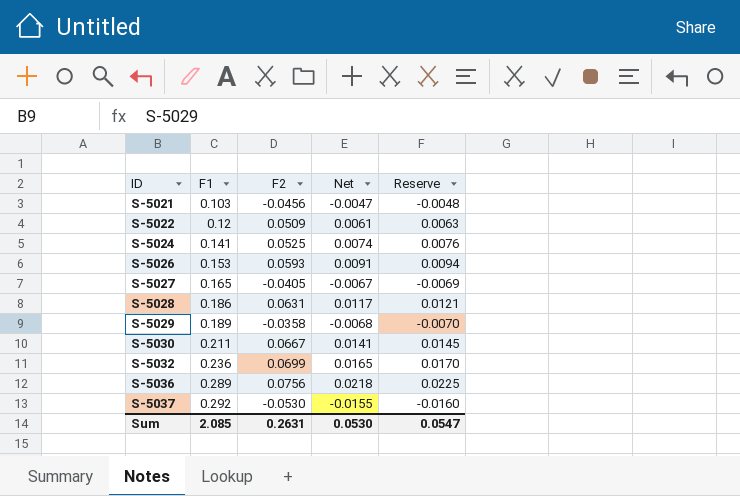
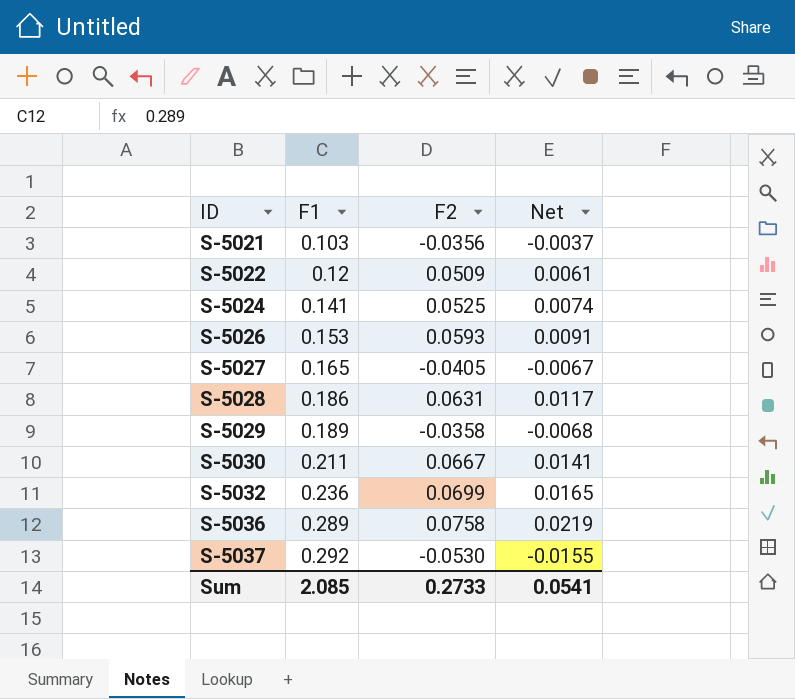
column Reserve | formula: [Net] * 1.03 -> none
S-5021 | F2: -0.0456 -> -0.0356
S-5021 | Net: -0.0047 -> -0.0037
S-5036 | F2: 0.0756 -> 0.0758
S-5036 | Net: 0.0218 -> 0.0219
Sum | F2: 0.2631 -> 0.2733
Sum | Net: 0.0530 -> 0.0541

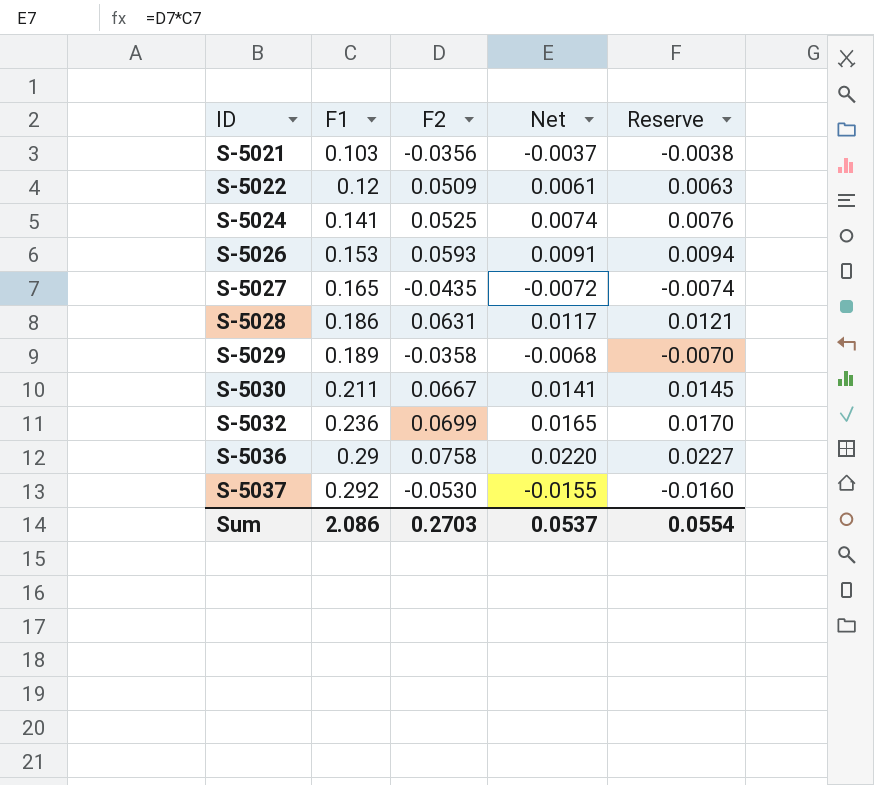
column Reserve | formula: none -> [Net] * 1.03
S-5027 | F2: -0.0405 -> -0.0435
S-5027 | Net: -0.0067 -> -0.0072
S-5036 | F1: 0.289 -> 0.29
S-5036 | Net: 0.0219 -> 0.0220
Sum | F1: 2.085 -> 2.086
Sum | F2: 0.2733 -> 0.2703
Sum | Net: 0.0541 -> 0.0537

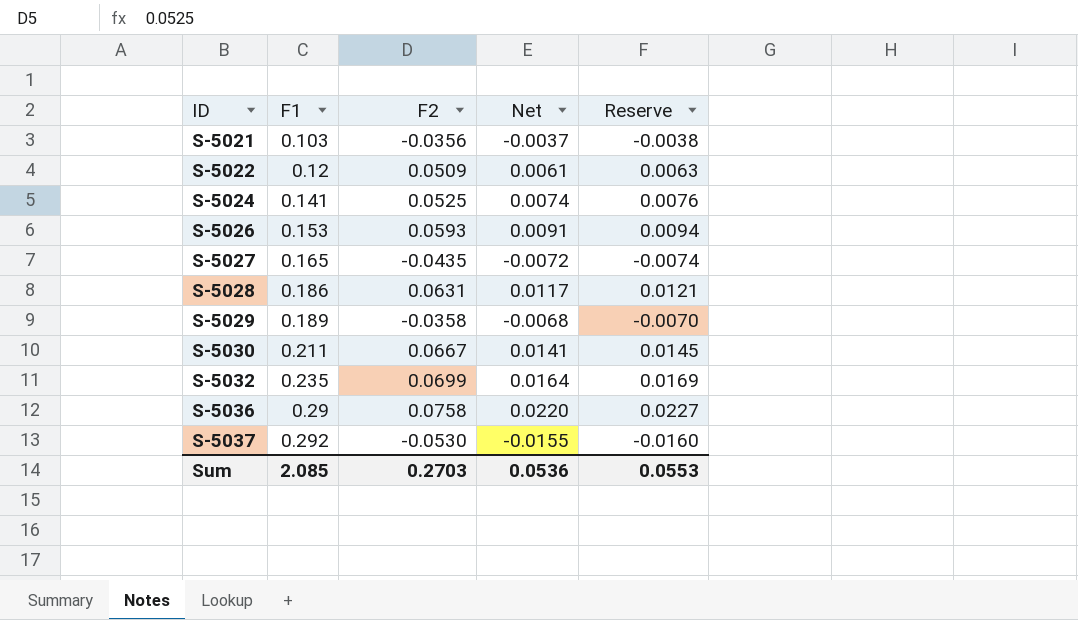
S-5032 | F1: 0.236 -> 0.235
S-5032 | Net: 0.0165 -> 0.0164
S-5032 | Reserve: 0.0170 -> 0.0169
Sum | F1: 2.086 -> 2.085
Sum | Net: 0.0537 -> 0.0536
Sum | Reserve: 0.0554 -> 0.0553

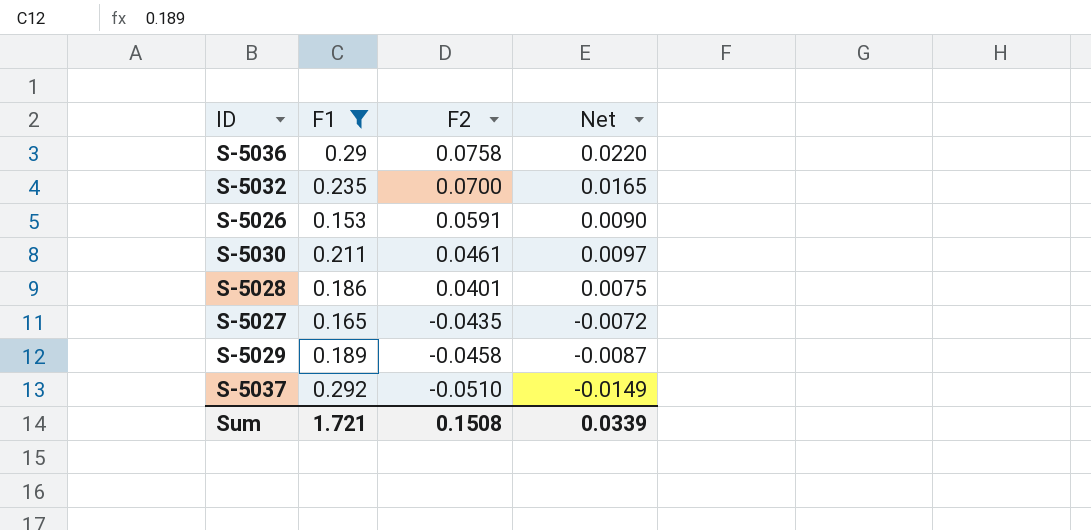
filter: none -> F1 >= 0.153
row order: ID ascending -> F2 descending
column Reserve | formula: [Net] * 1.03 -> none
S-5032 | F2: 0.0699 -> 0.0700
S-5032 | Net: 0.0164 -> 0.0165
S-5026 | F2: 0.0593 -> 0.0591
S-5026 | Net: 0.0091 -> 0.0090
S-5030 | F2: 0.0667 -> 0.0461
S-5030 | Net: 0.0141 -> 0.0097
S-5028 | F2: 0.0631 -> 0.0401
S-5028 | Net: 0.0117 -> 0.0075
S-5029 | F2: -0.0358 -> -0.0458
S-5029 | Net: -0.0068 -> -0.0087
S-5037 | F2: -0.0530 -> -0.0510
S-5037 | Net: -0.0155 -> -0.0149
Sum | F1: 2.085 -> 1.721
Sum | F2: 0.2703 -> 0.1508
Sum | Net: 0.0536 -> 0.0339

